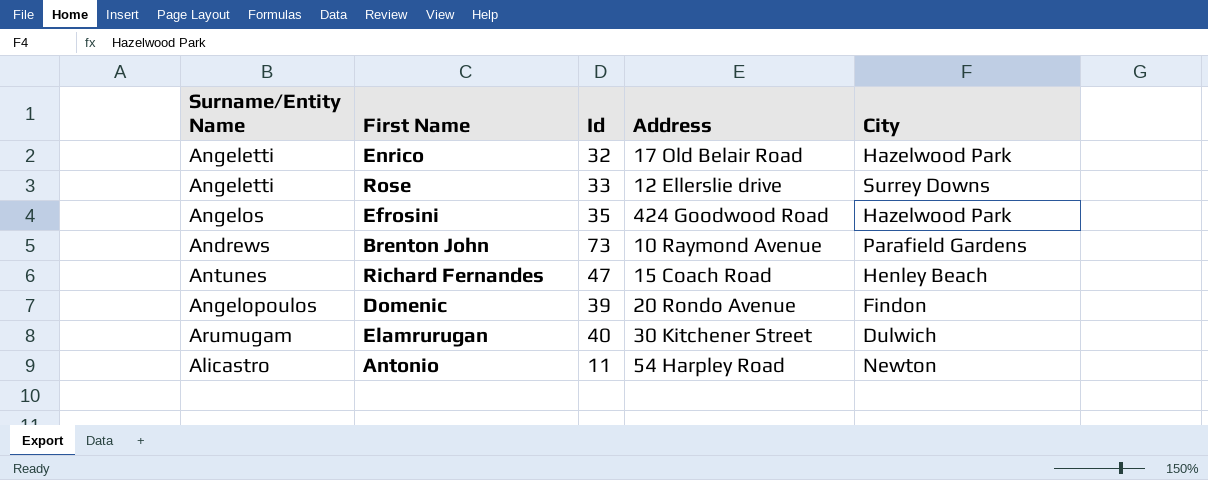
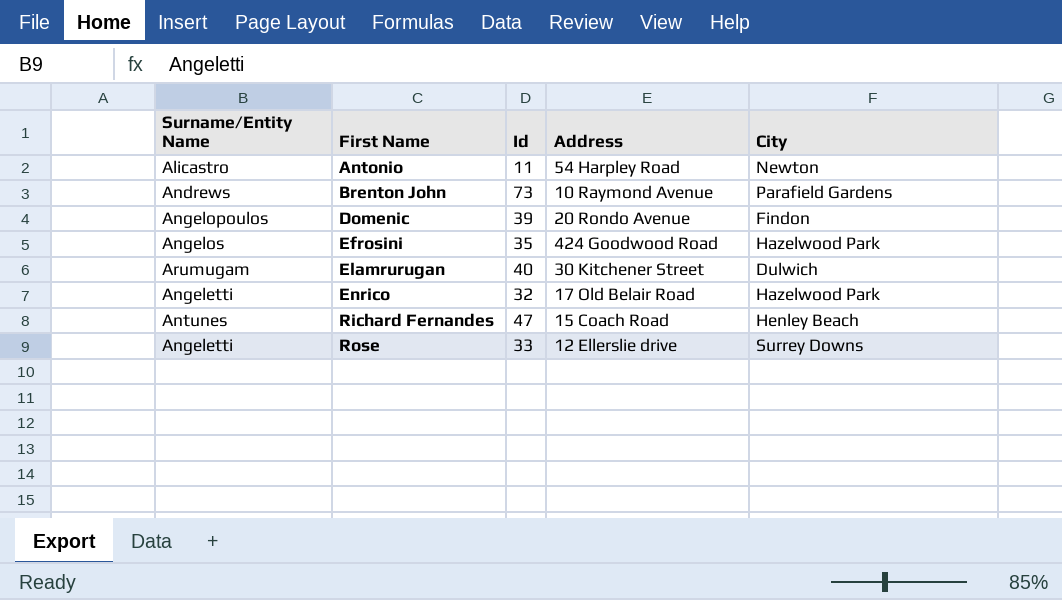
row order: none -> First Name ascending

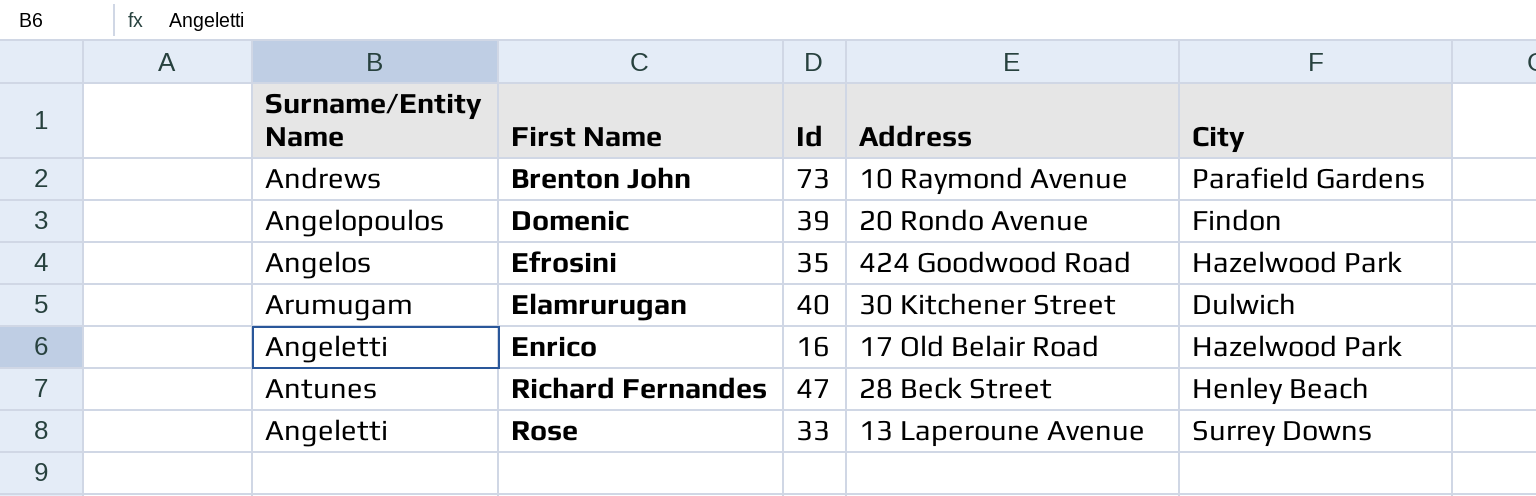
row Antonio: Alicastro | 11 | 54 Harpley Road | Newton -> none
Enrico | Id: 32 -> 16
Richard Fernandes | Address: 15 Coach Road -> 28 Beck Street
Rose | Address: 12 Ellerslie drive -> 13 Laperoune Avenue

